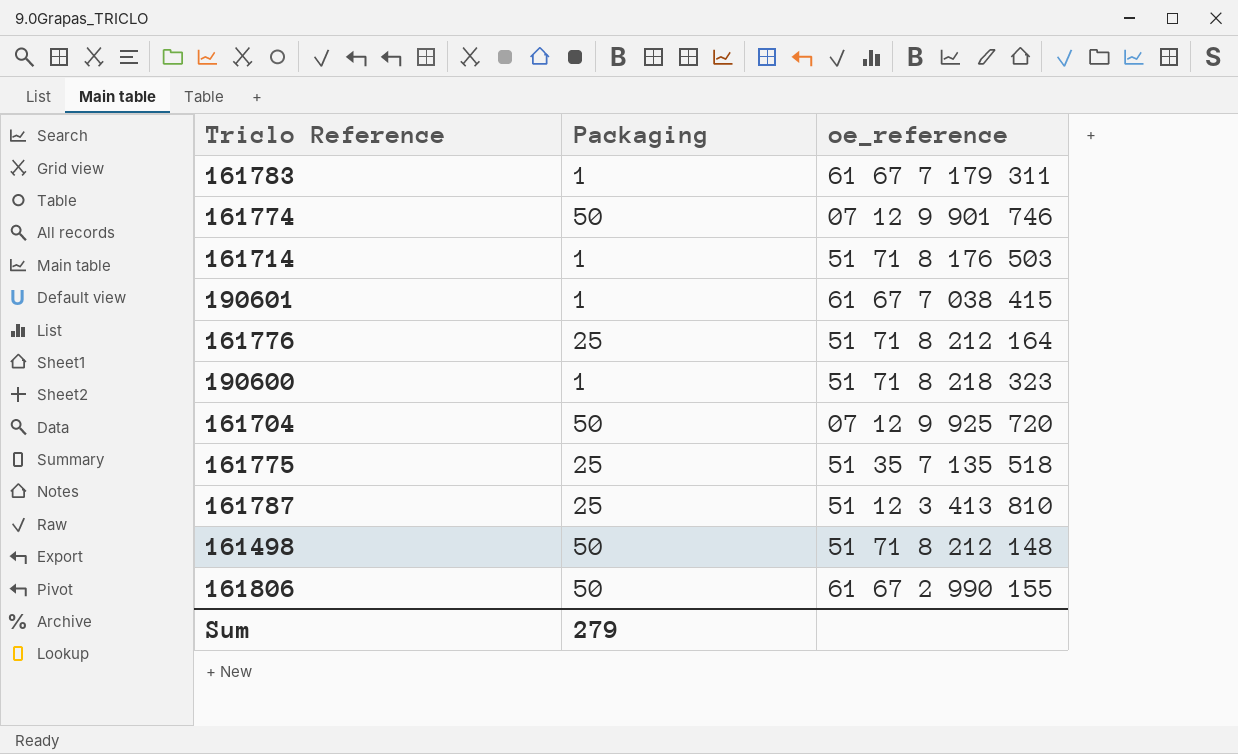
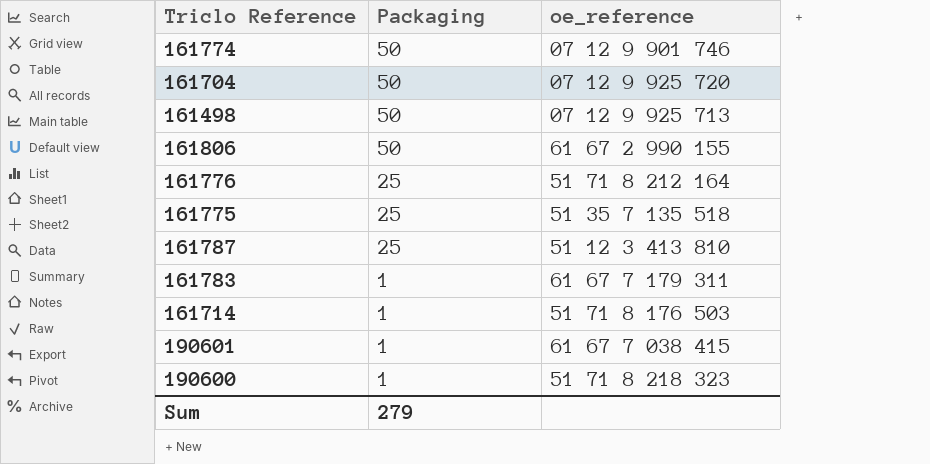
row order: none -> Packaging descending
161498 | oe_reference: 51 71 8 212 148 -> 07 12 9 925 713

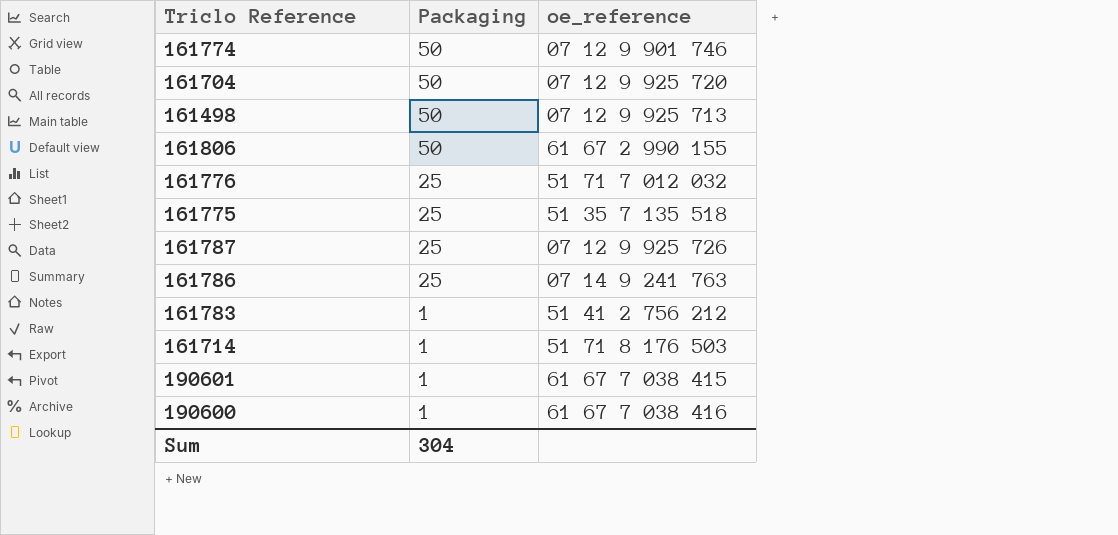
161776 | oe_reference: 51 71 8 212 164 -> 51 71 7 012 032
161787 | oe_reference: 51 12 3 413 810 -> 07 12 9 925 726
row 161786: none -> 25 | 07 14 9 241 763
161783 | oe_reference: 61 67 7 179 311 -> 51 41 2 756 212
190600 | oe_reference: 51 71 8 218 323 -> 61 67 7 038 416
Sum | Packaging: 279 -> 304

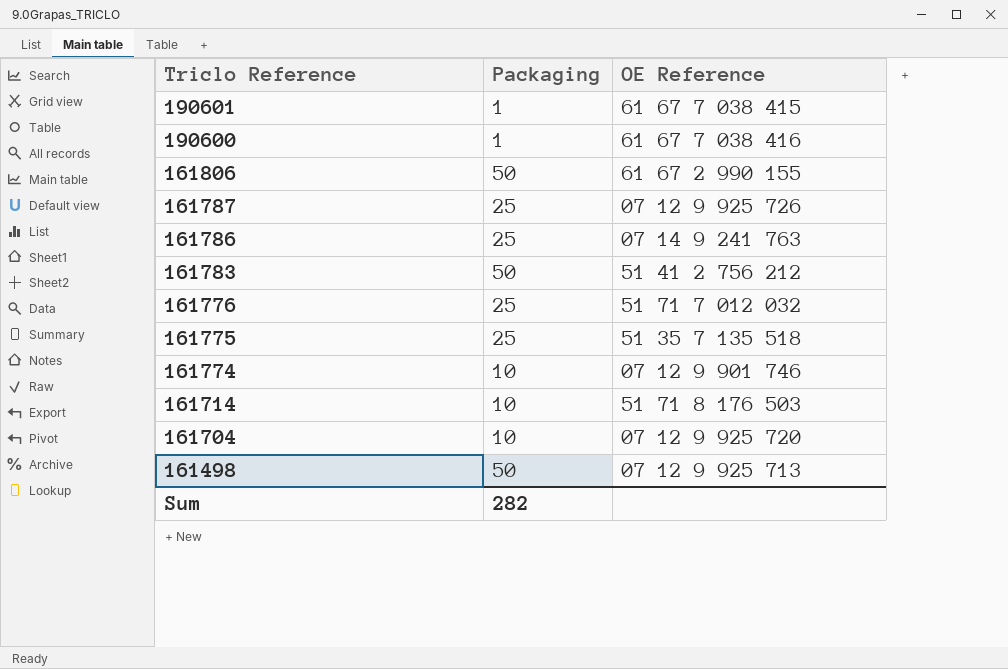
row order: Packaging descending -> Triclo Reference descending
column name: oe_reference -> OE Reference
161783 | Packaging: 1 -> 50
161774 | Packaging: 50 -> 10
161714 | Packaging: 1 -> 10
161704 | Packaging: 50 -> 10
Sum | Packaging: 304 -> 282

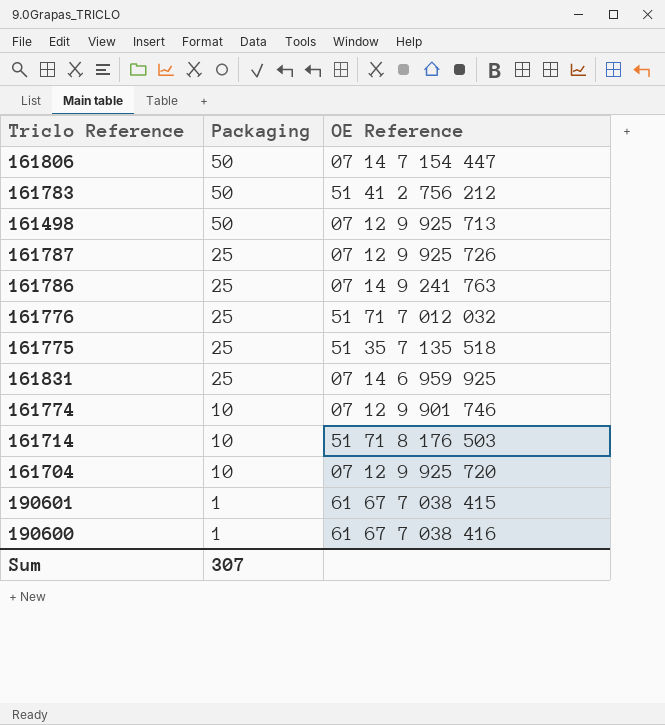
row order: Triclo Reference descending -> Packaging descending
161806 | OE Reference: 61 67 2 990 155 -> 07 14 7 154 447
row 161831: none -> 25 | 07 14 6 959 925
Sum | Packaging: 282 -> 307

